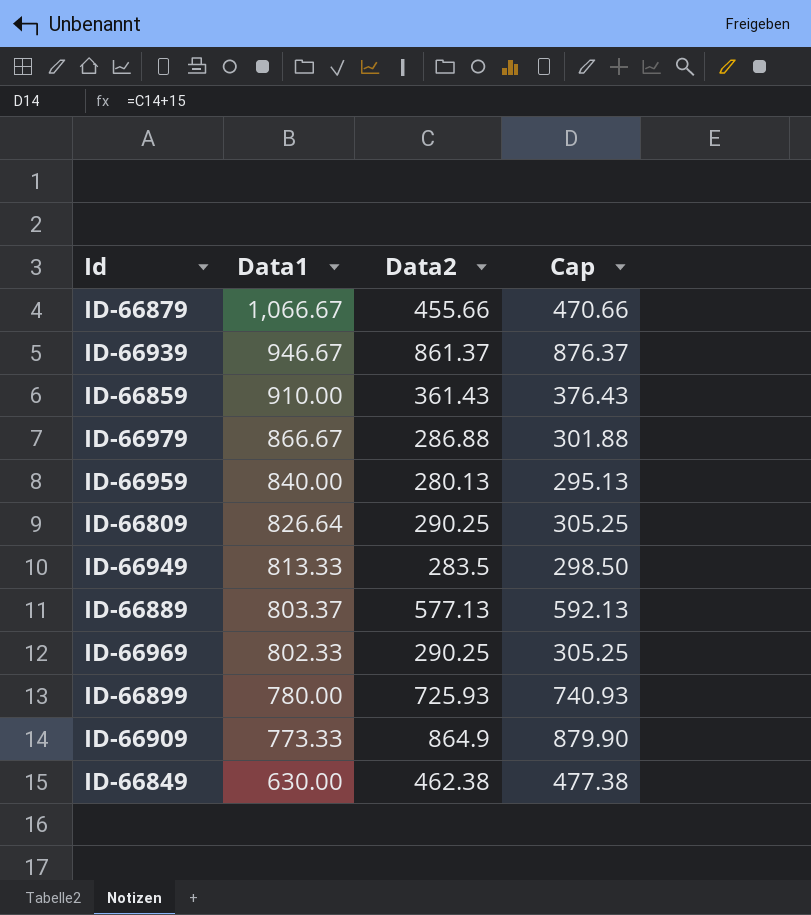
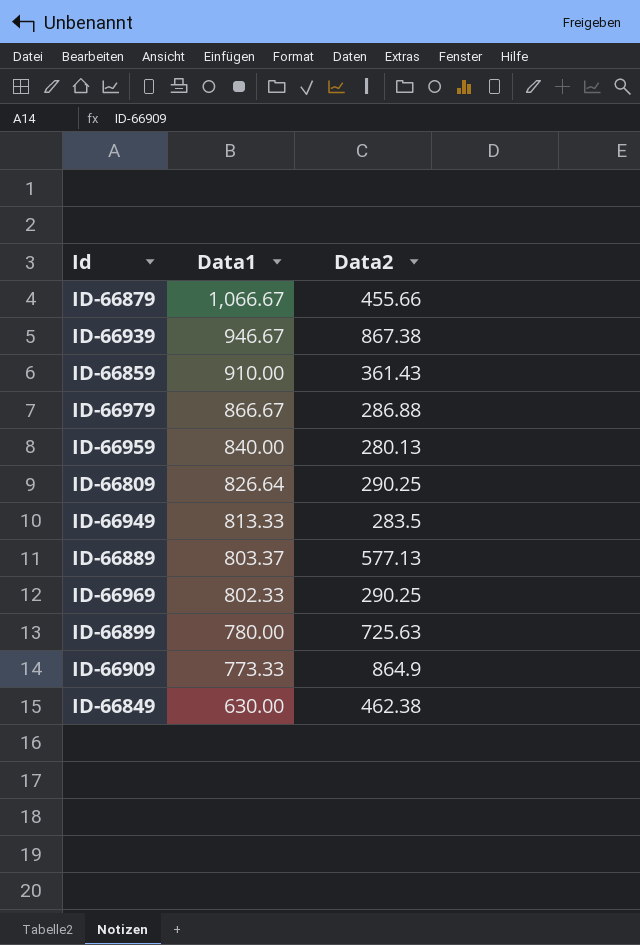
column Cap | formula: [Data2] + 15 -> none
ID-66939 | Data2: 861.37 -> 867.38
ID-66899 | Data2: 725.93 -> 725.63

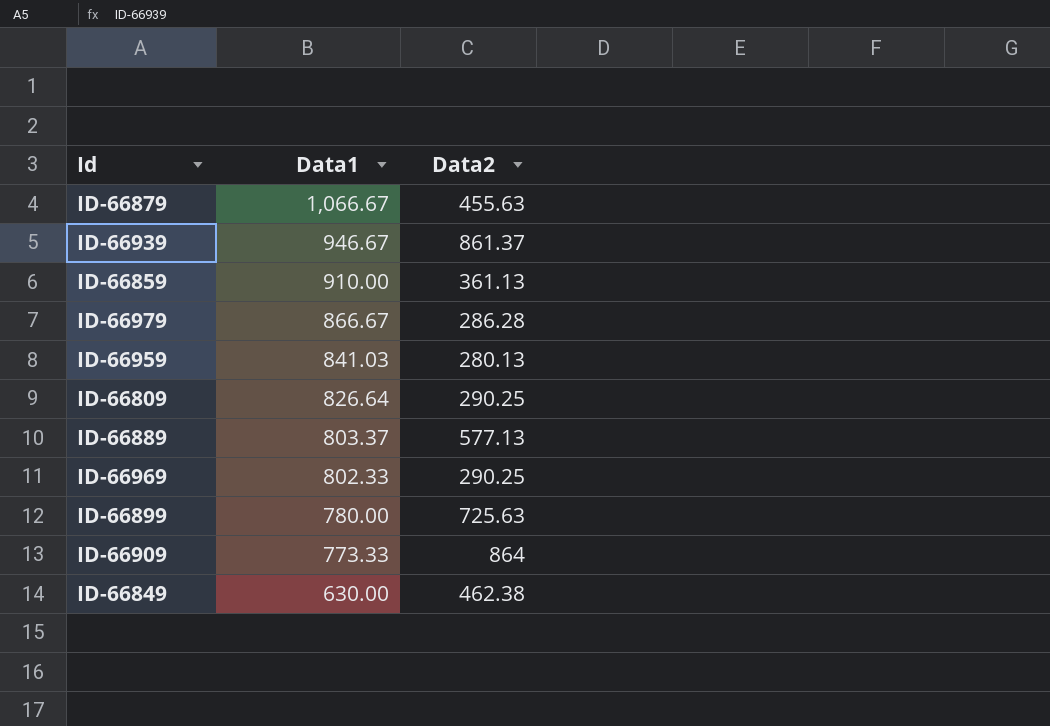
row ID-66949: 813.33 | 283.5 -> none
ID-66879 | Data2: 455.66 -> 455.63
ID-66939 | Data2: 867.38 -> 861.37
ID-66859 | Data2: 361.43 -> 361.13
ID-66979 | Data2: 286.88 -> 286.28
ID-66959 | Data1: 840.00 -> 841.03
ID-66909 | Data2: 864.9 -> 864

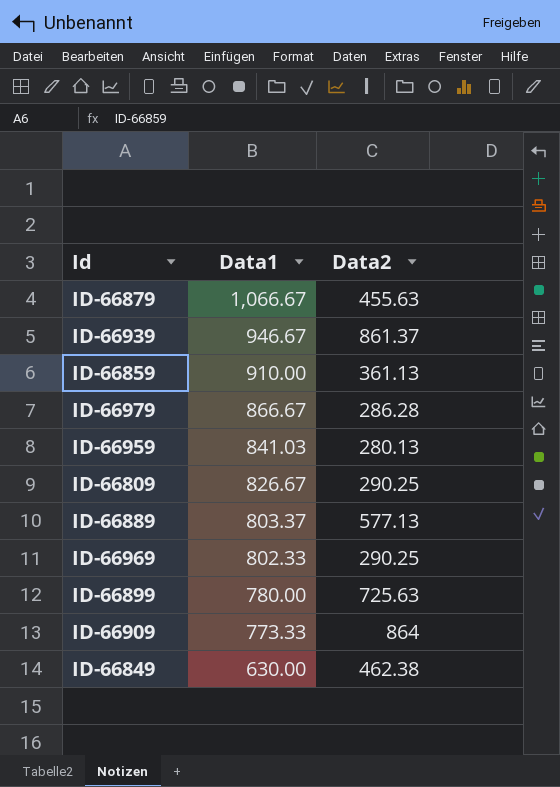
ID-66809 | Data1: 826.64 -> 826.67

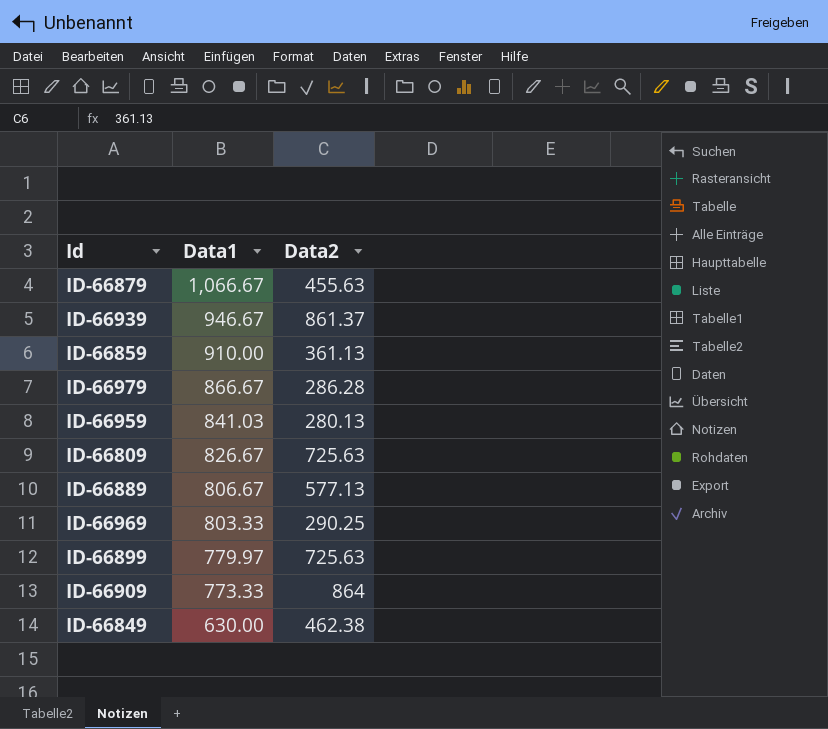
ID-66809 | Data2: 290.25 -> 725.63
ID-66889 | Data1: 803.37 -> 806.67
ID-66969 | Data1: 802.33 -> 803.33
ID-66899 | Data1: 780.00 -> 779.97

